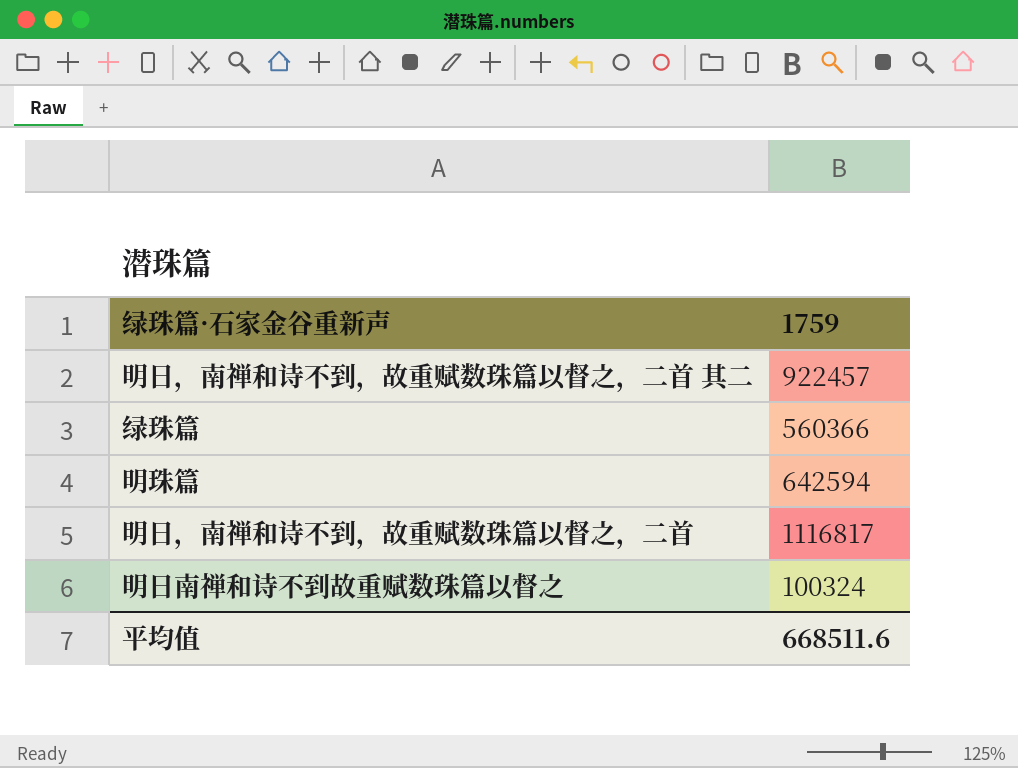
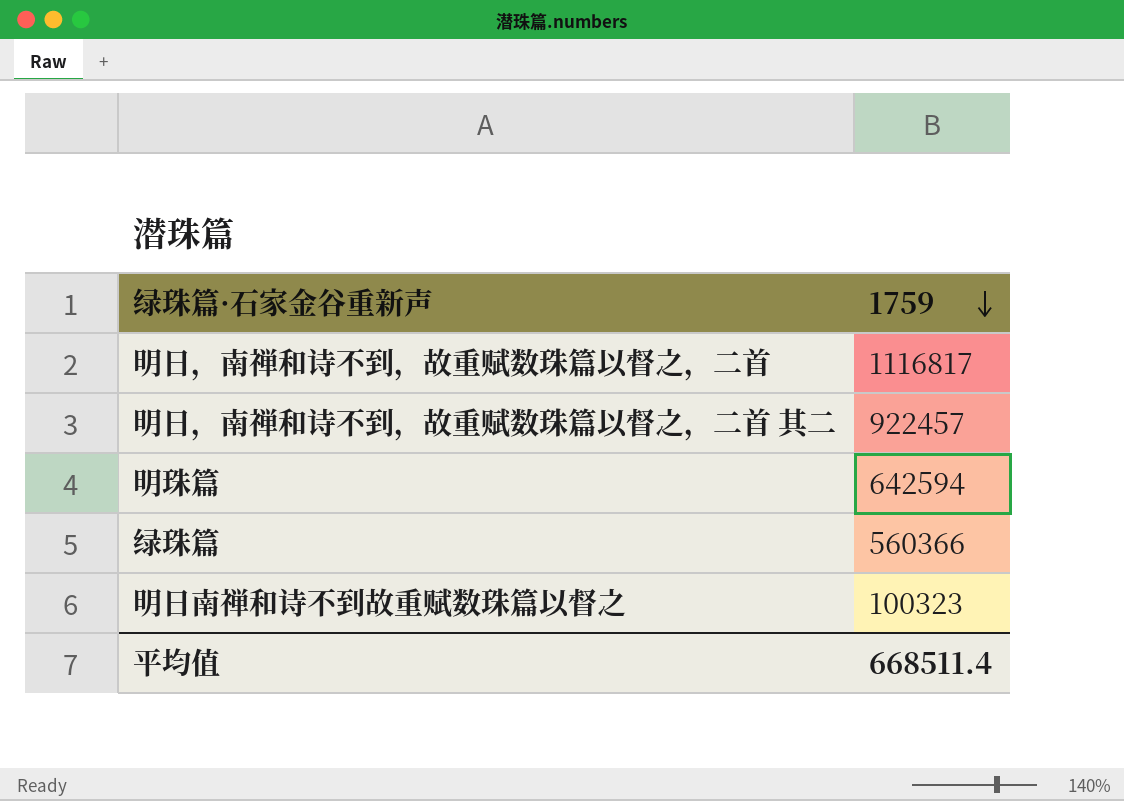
row order: none -> 1759 descending
明日南禅和诗不到故重赋数珠篇以督之 | 1759: 100324 -> 100323
平均值 | 1759: 668511.6 -> 668511.4

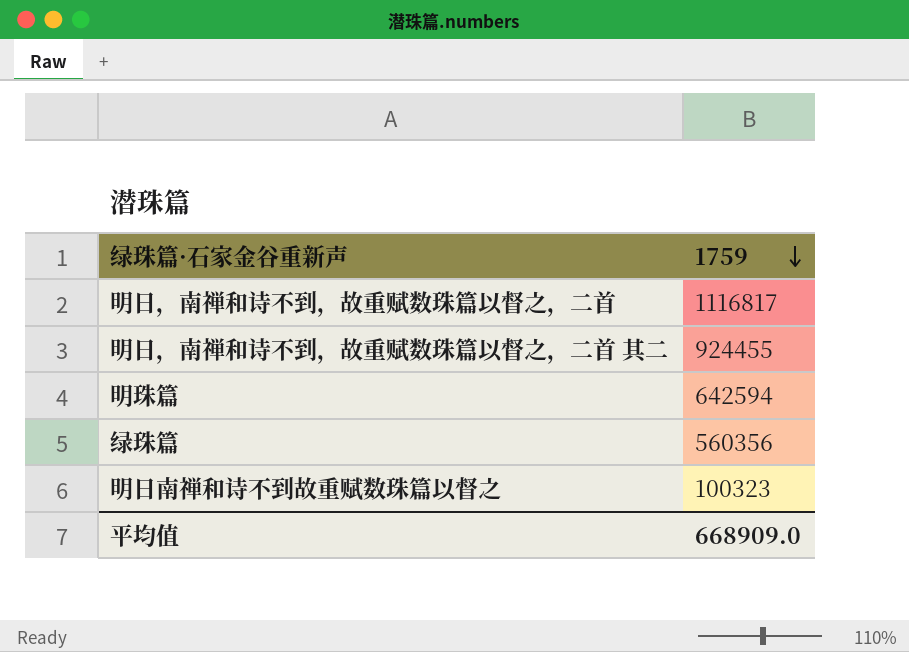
明日，南禅和诗不到，故重赋数珠篇以督之，二首 其二 | 1759: 922457 -> 924455
绿珠篇 | 1759: 560366 -> 560356
平均值 | 1759: 668511.4 -> 668909.0

